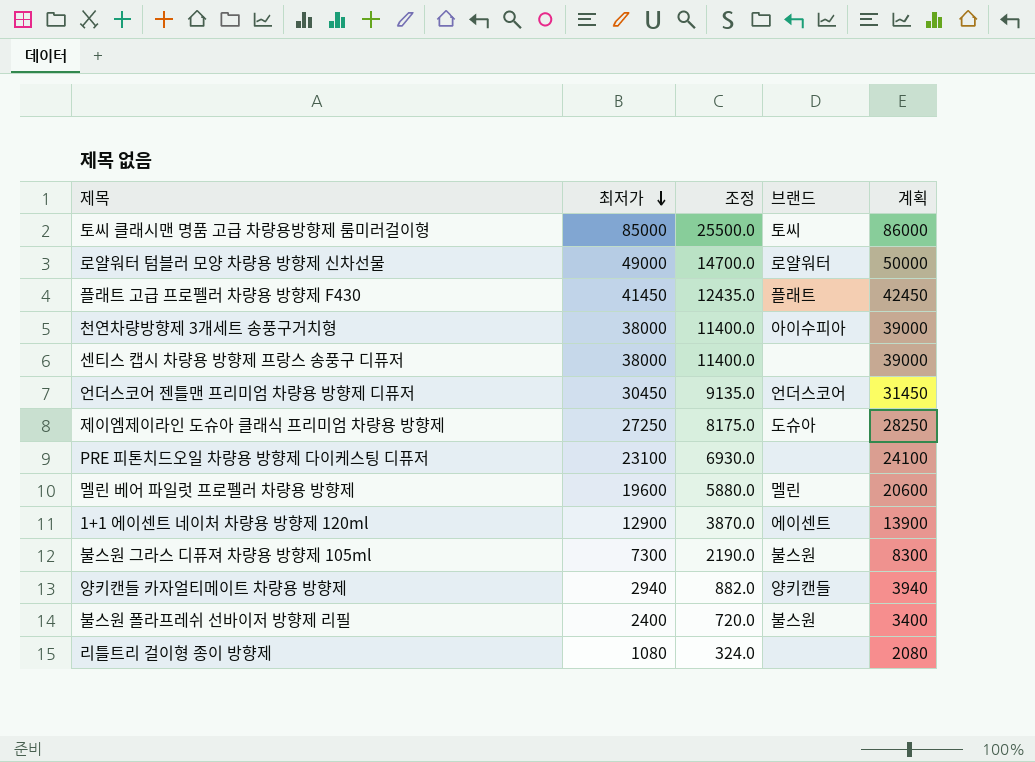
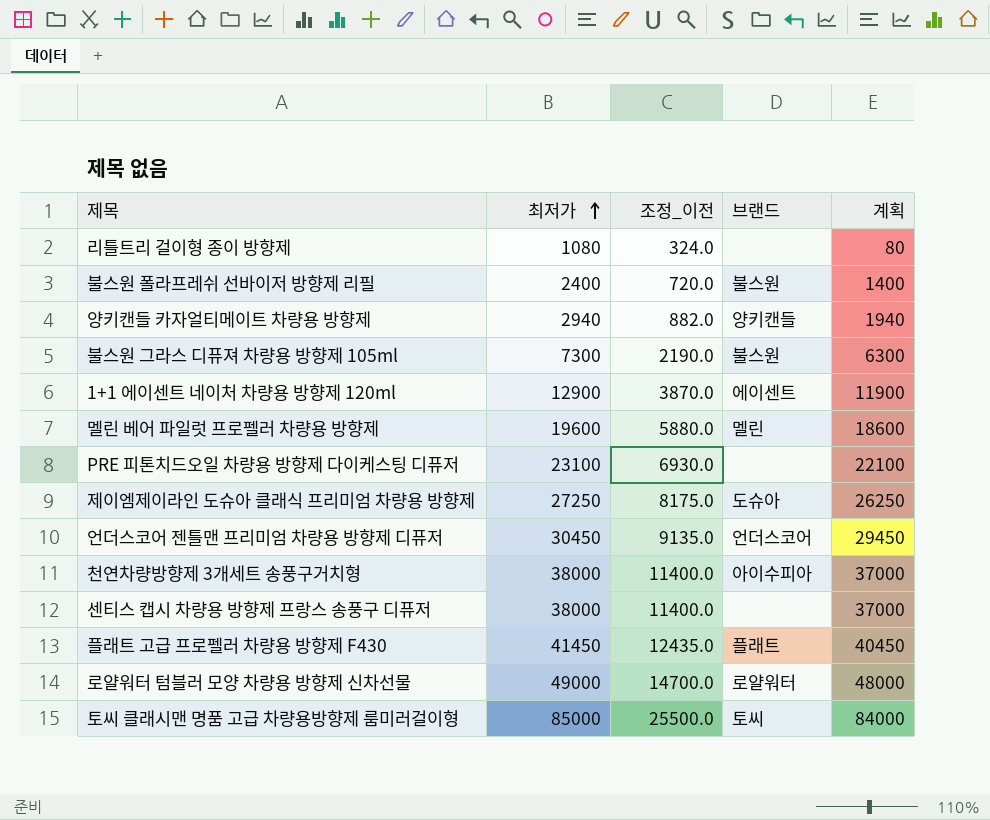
row order: 최저가 descending -> 최저가 ascending
column name: 조정 -> 조정_이전
column 계획 | formula: [최저가] + 1000 -> [최저가] - 1000

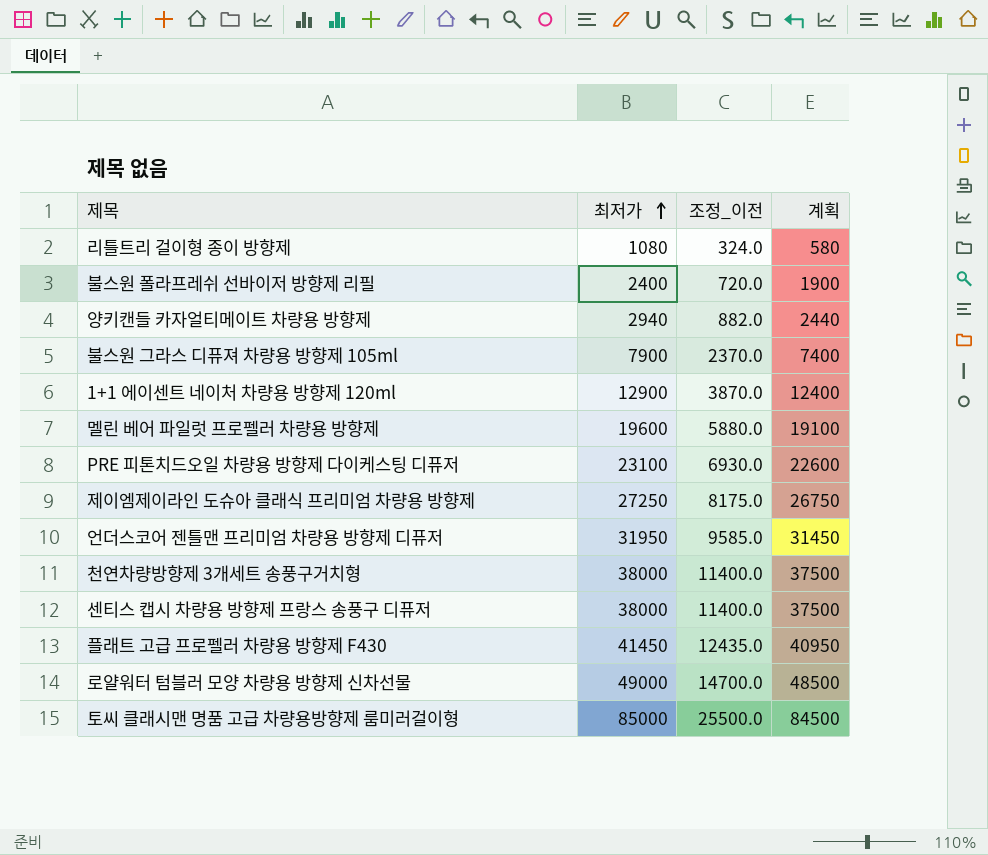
column 브랜드 | position: 4 -> none
column 계획 | formula: [최저가] - 1000 -> [최저가] - 500
불스원 그라스 디퓨져 차량용 방향제 105ml | 최저가: 7300 -> 7900
불스원 그라스 디퓨져 차량용 방향제 105ml | 조정_이전: 2190.0 -> 2370.0
언더스코어 젠틀맨 프리미엄 차량용 방향제 디퓨저 | 최저가: 30450 -> 31950
언더스코어 젠틀맨 프리미엄 차량용 방향제 디퓨저 | 조정_이전: 9135.0 -> 9585.0

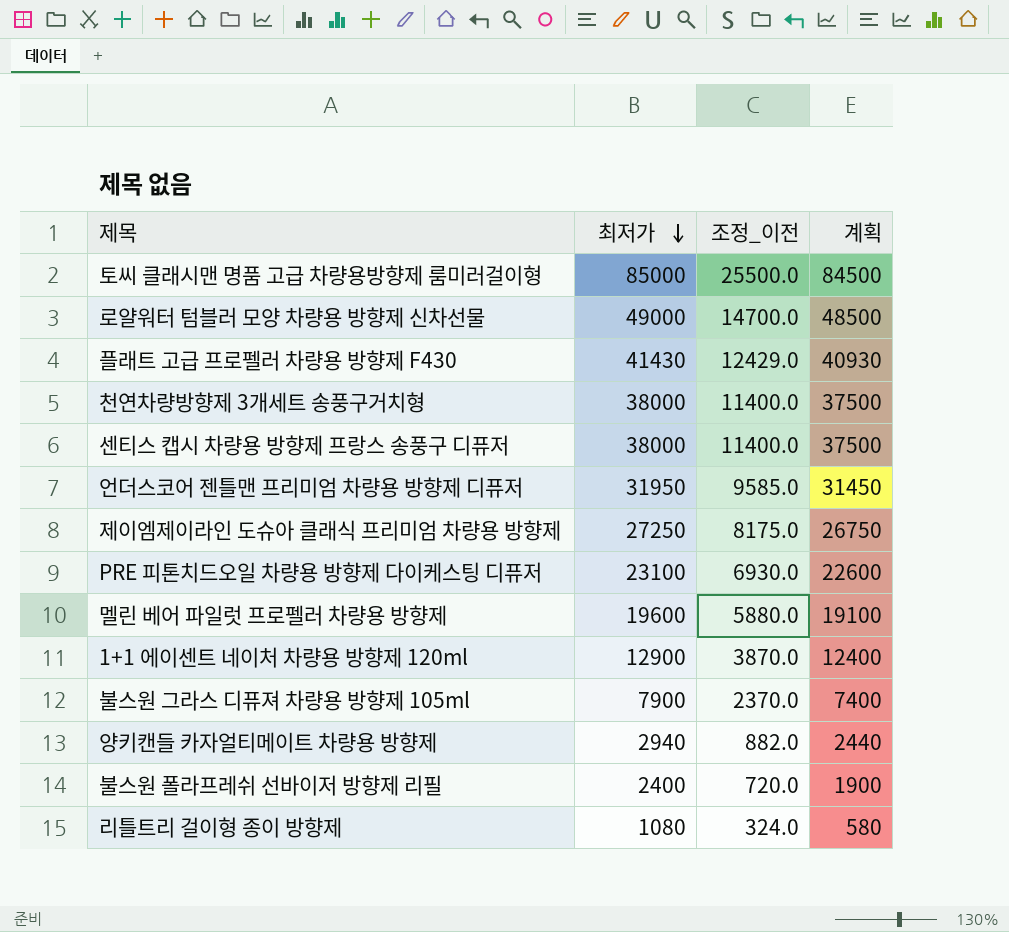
row order: 최저가 ascending -> 최저가 descending
플래트 고급 프로펠러 차량용 방향제 F430 | 최저가: 41450 -> 41430
플래트 고급 프로펠러 차량용 방향제 F430 | 조정_이전: 12435.0 -> 12429.0
플래트 고급 프로펠러 차량용 방향제 F430 | 계획: 40950 -> 40930

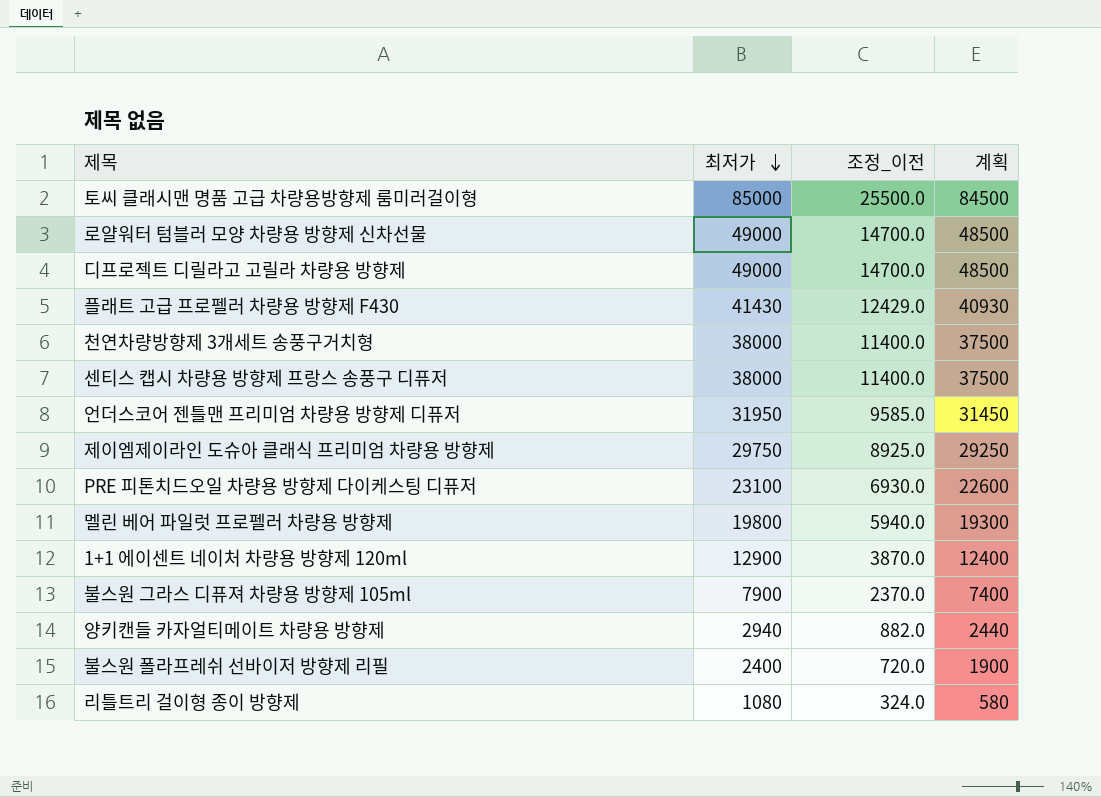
row 디프로젝트 디릴라고 고릴라 차량용 방향제: none -> 49000 | 14700.0 | 48500
제이엠제이라인 도슈아 클래식 프리미엄 차량용 방향제 | 최저가: 27250 -> 29750
제이엠제이라인 도슈아 클래식 프리미엄 차량용 방향제 | 조정_이전: 8175.0 -> 8925.0
제이엠제이라인 도슈아 클래식 프리미엄 차량용 방향제 | 계획: 26750 -> 29250
멜린 베어 파일럿 프로펠러 차량용 방향제 | 최저가: 19600 -> 19800
멜린 베어 파일럿 프로펠러 차량용 방향제 | 조정_이전: 5880.0 -> 5940.0
멜린 베어 파일럿 프로펠러 차량용 방향제 | 계획: 19100 -> 19300

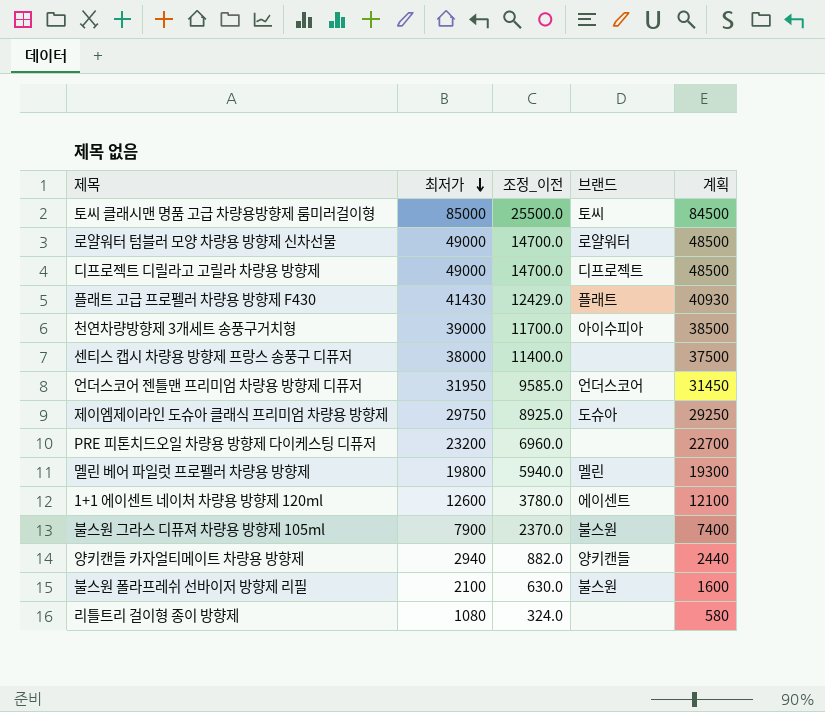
column 브랜드 | position: none -> 4
천연차량방향제 3개세트 송풍구거치형 | 최저가: 38000 -> 39000
천연차량방향제 3개세트 송풍구거치형 | 조정_이전: 11400.0 -> 11700.0
천연차량방향제 3개세트 송풍구거치형 | 계획: 37500 -> 38500
PRE 피톤치드오일 차량용 방향제 다이케스팅 디퓨저 | 최저가: 23100 -> 23200
PRE 피톤치드오일 차량용 방향제 다이케스팅 디퓨저 | 조정_이전: 6930.0 -> 6960.0
PRE 피톤치드오일 차량용 방향제 다이케스팅 디퓨저 | 계획: 22600 -> 22700
1+1 에이센트 네이처 차량용 방향제 120ml | 최저가: 12900 -> 12600
1+1 에이센트 네이처 차량용 방향제 120ml | 조정_이전: 3870.0 -> 3780.0
1+1 에이센트 네이처 차량용 방향제 120ml | 계획: 12400 -> 12100
불스원 폴라프레쉬 선바이저 방향제 리필 | 최저가: 2400 -> 2100
불스원 폴라프레쉬 선바이저 방향제 리필 | 조정_이전: 720.0 -> 630.0
불스원 폴라프레쉬 선바이저 방향제 리필 | 계획: 1900 -> 1600

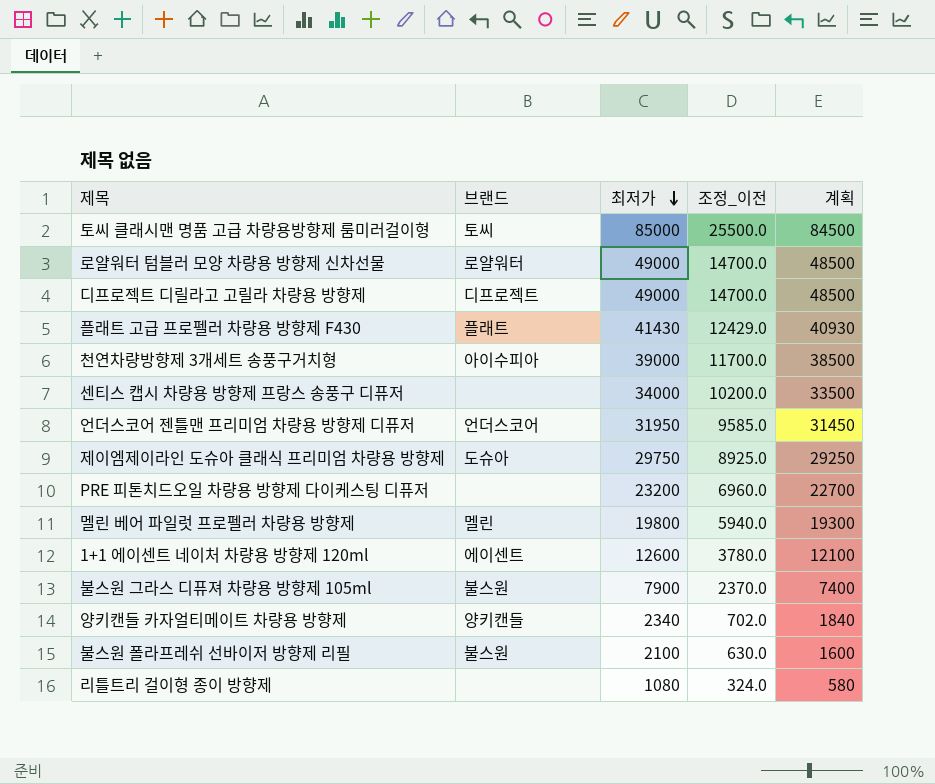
column 브랜드 | position: 4 -> 2
센티스 캡시 차량용 방향제 프랑스 송풍구 디퓨저 | 최저가: 38000 -> 34000
센티스 캡시 차량용 방향제 프랑스 송풍구 디퓨저 | 조정_이전: 11400.0 -> 10200.0
센티스 캡시 차량용 방향제 프랑스 송풍구 디퓨저 | 계획: 37500 -> 33500
양키캔들 카자얼티메이트 차량용 방향제 | 최저가: 2940 -> 2340
양키캔들 카자얼티메이트 차량용 방향제 | 조정_이전: 882.0 -> 702.0
양키캔들 카자얼티메이트 차량용 방향제 | 계획: 2440 -> 1840

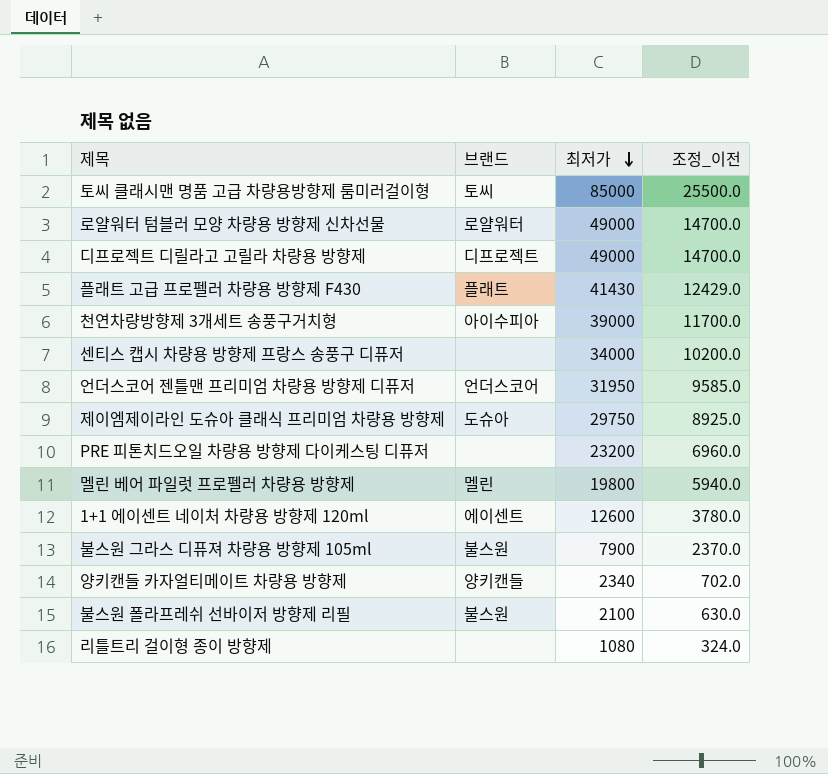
column 계획 | formula: [최저가] - 500 -> none

